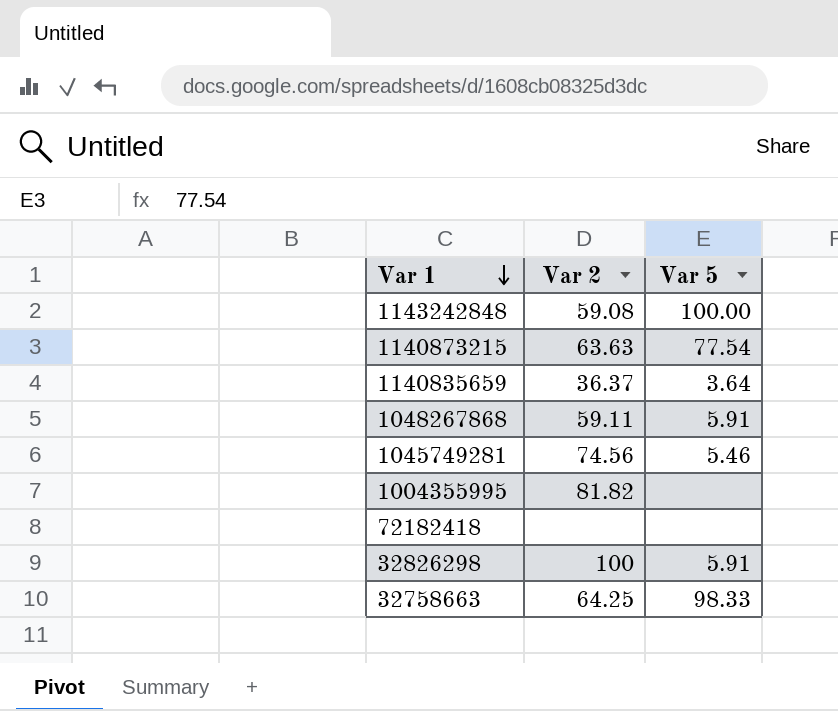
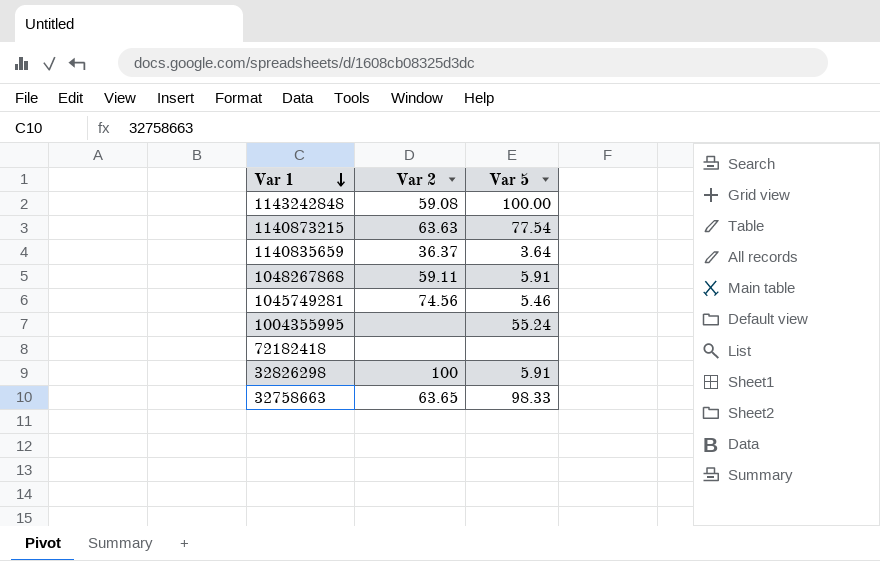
1004355995 | Var 2: 81.82 -> none
1004355995 | Var 5: none -> 55.24
32758663 | Var 2: 64.25 -> 63.65

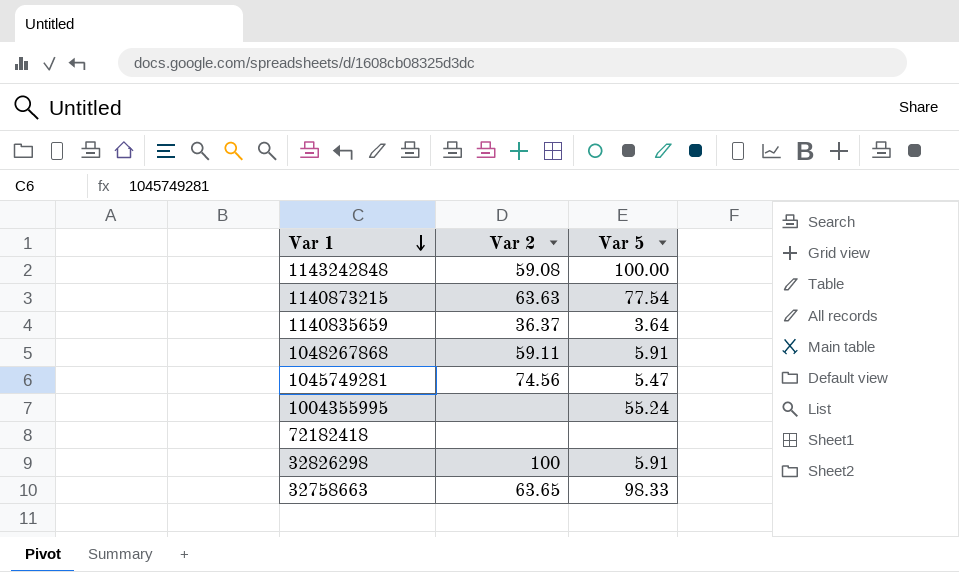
1045749281 | Var 5: 5.46 -> 5.47

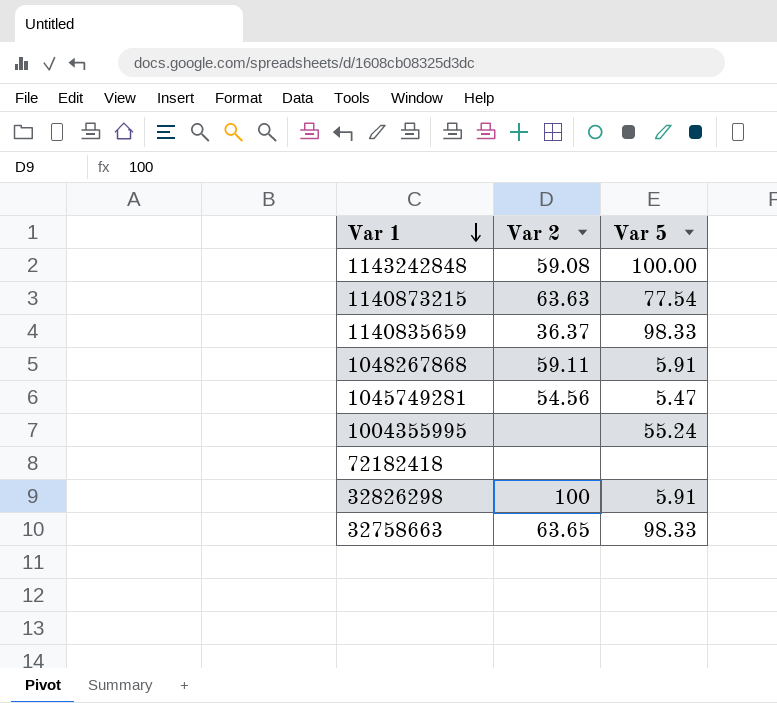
1140835659 | Var 5: 3.64 -> 98.33
1045749281 | Var 2: 74.56 -> 54.56

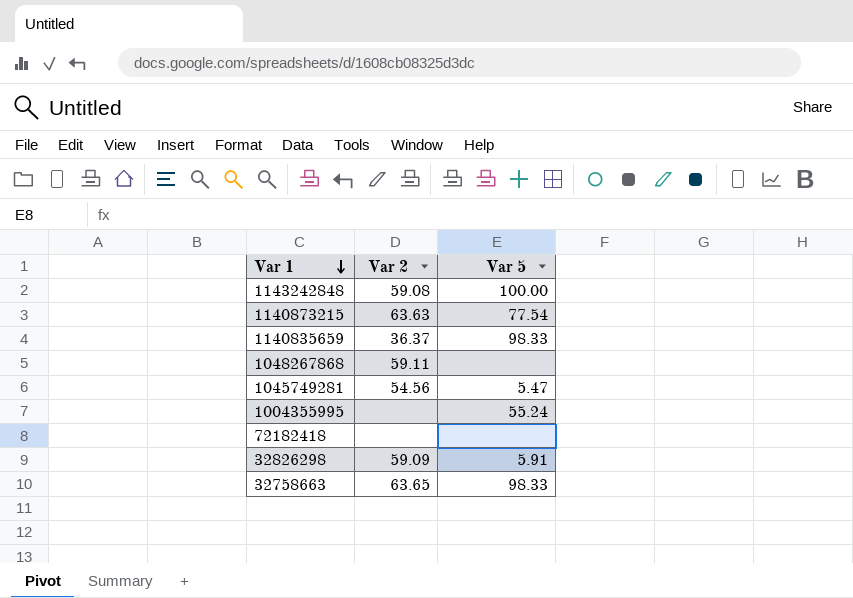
1048267868 | Var 5: 5.91 -> none
32826298 | Var 2: 100 -> 59.09

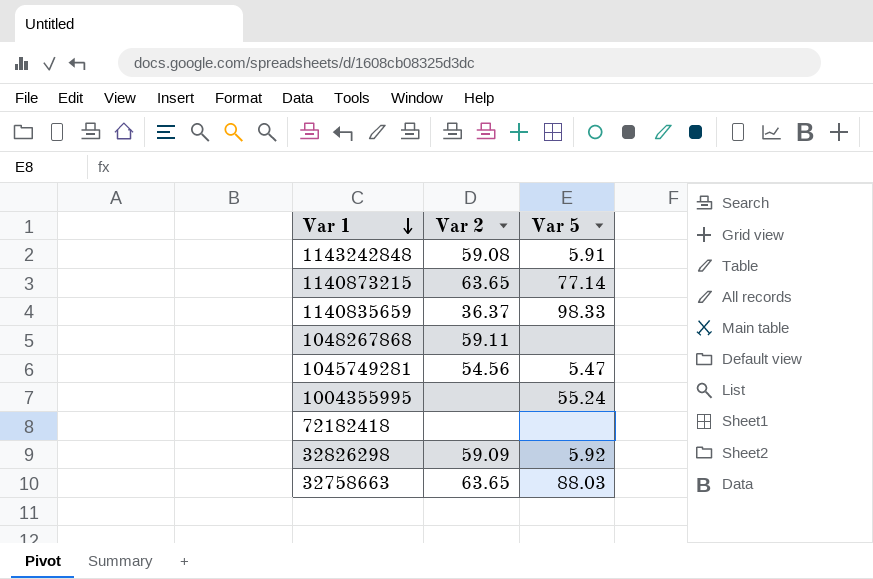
1143242848 | Var 5: 100.00 -> 5.91
1140873215 | Var 2: 63.63 -> 63.65
1140873215 | Var 5: 77.54 -> 77.14
32826298 | Var 5: 5.91 -> 5.92
32758663 | Var 5: 98.33 -> 88.03

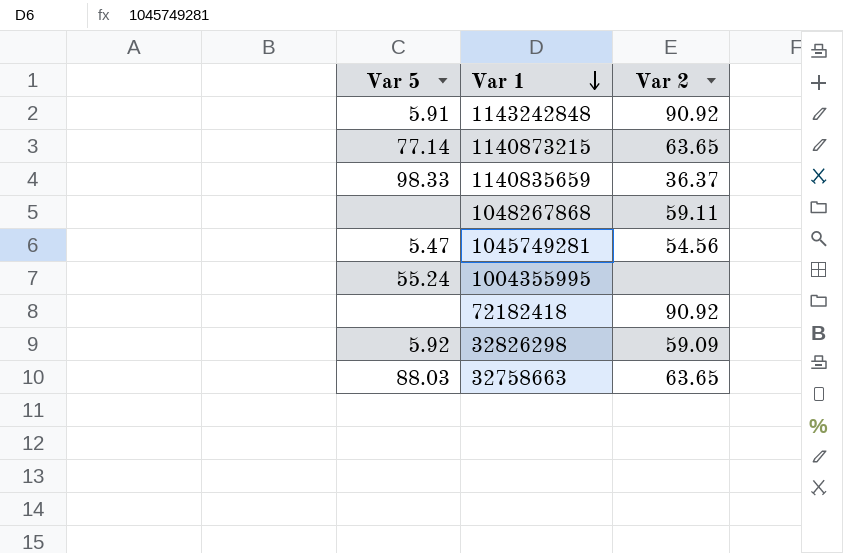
column Var 5 | position: 3 -> 1
1143242848 | Var 2: 59.08 -> 90.92
72182418 | Var 2: none -> 90.92

